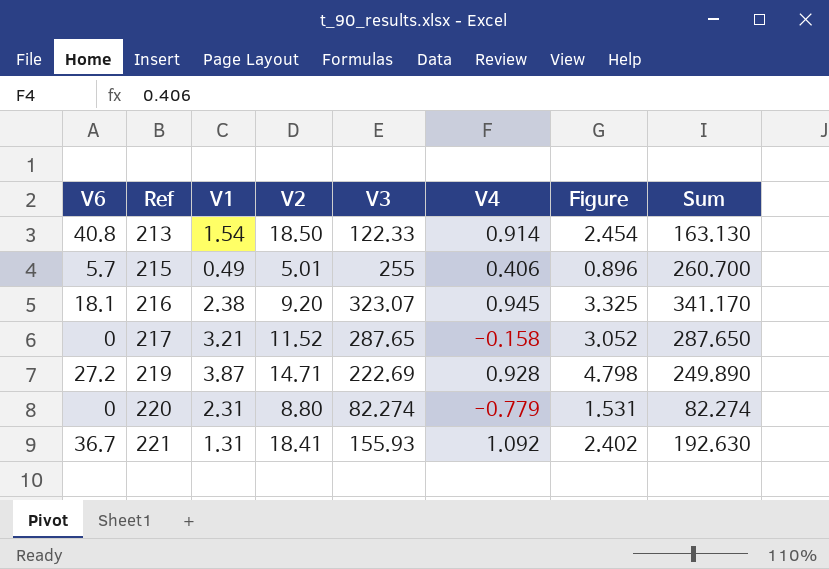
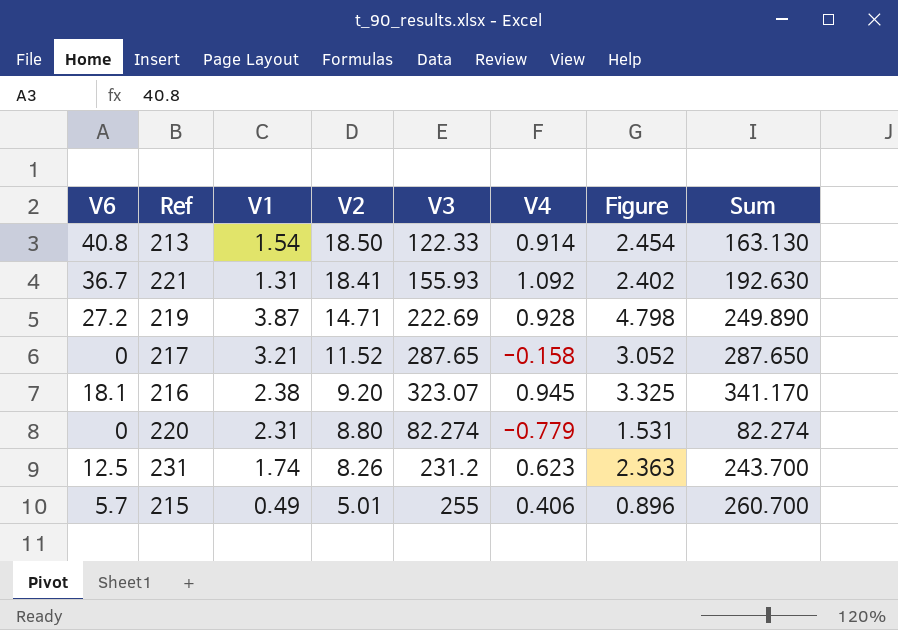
row order: Ref ascending -> V2 descending
row 231: none -> 12.5 | 1.74 | 8.26 | 231.2 | 0.623 | 2.363 | 243.700

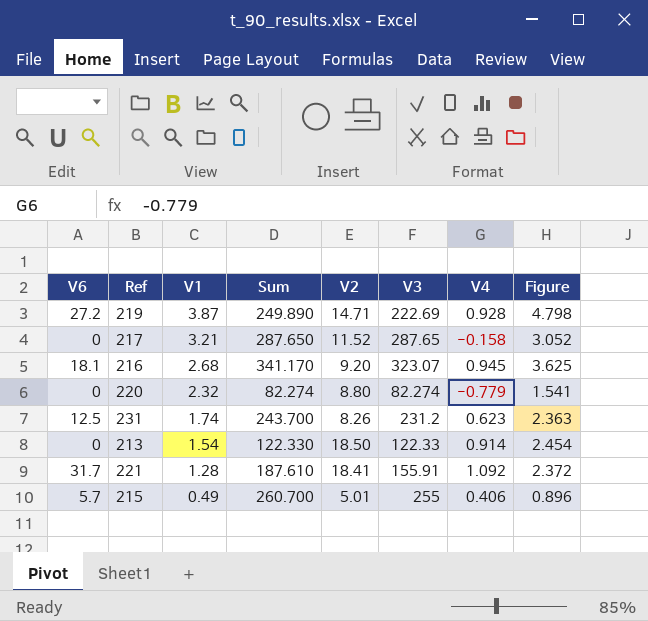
row order: V2 descending -> V1 descending
column Sum | position: 8 -> 4
216 | V1: 2.38 -> 2.68
216 | Figure: 3.325 -> 3.625
220 | V1: 2.31 -> 2.32
220 | Figure: 1.531 -> 1.541
213 | V6: 40.8 -> 0
213 | Sum: 163.130 -> 122.330
221 | V6: 36.7 -> 31.7
221 | V1: 1.31 -> 1.28
221 | Sum: 192.630 -> 187.610
221 | V3: 155.93 -> 155.91
221 | Figure: 2.402 -> 2.372

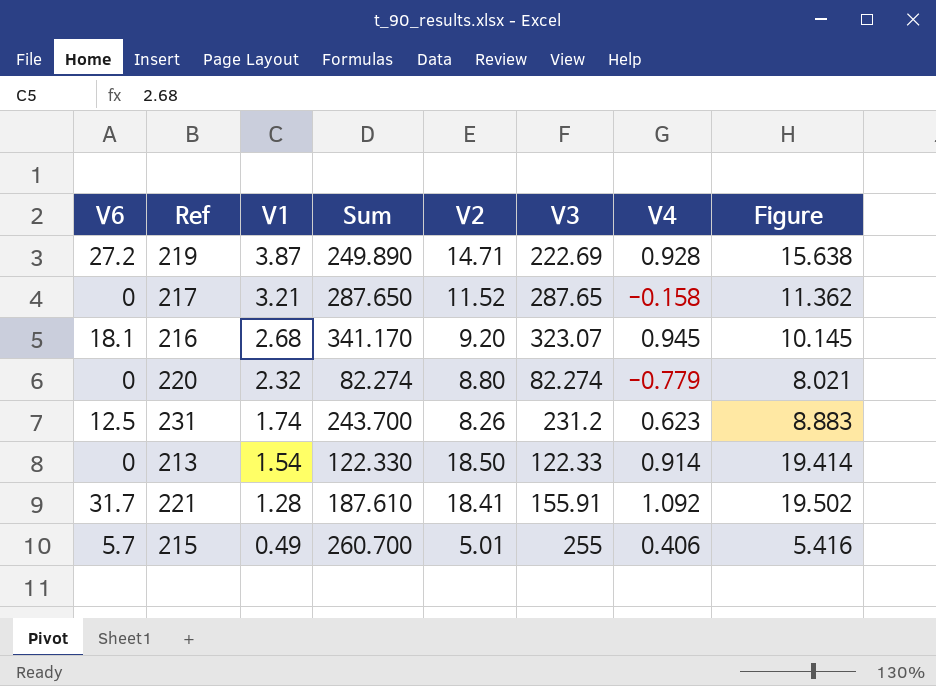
column Figure | formula: [V1] + [V4] -> [V2] + [V4]

